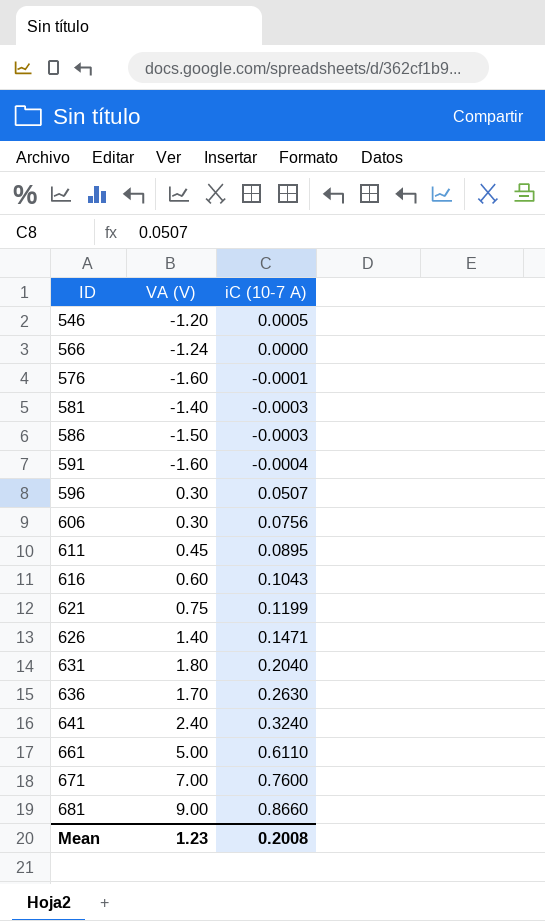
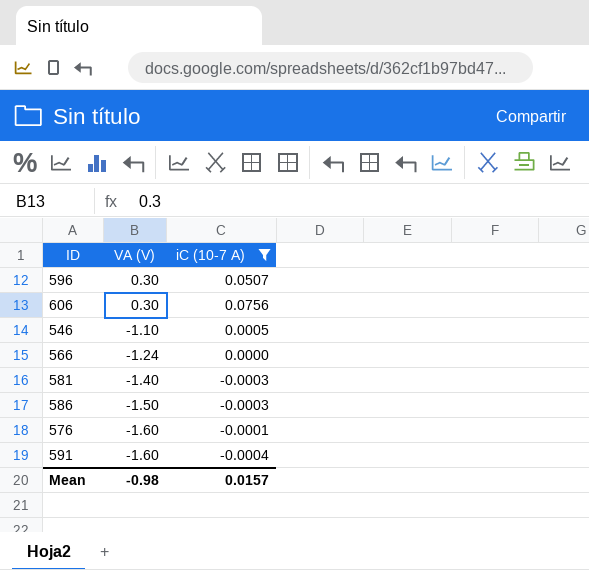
filter: none -> iC (10-7 A) <= 0.0756
row order: ID ascending -> VA (V) descending
546 | VA (V): -1.20 -> -1.10
Mean | VA (V): 1.23 -> -0.98
Mean | iC (10-7 A): 0.2008 -> 0.0157

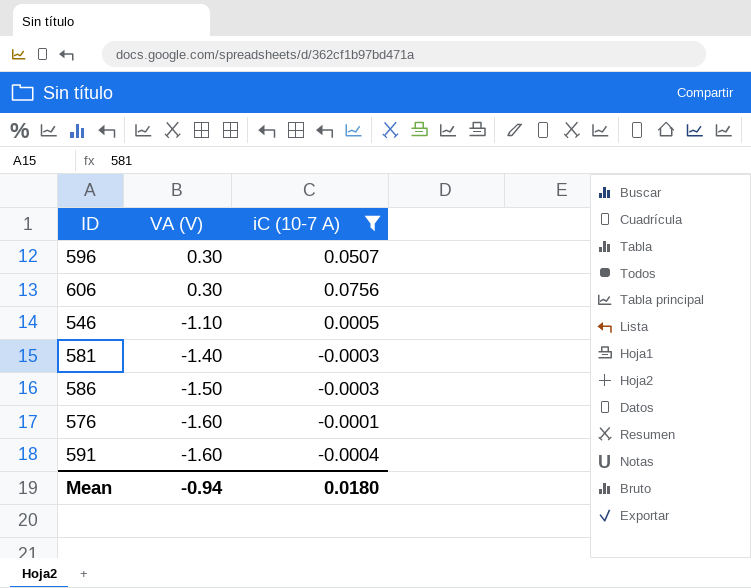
row 566: -1.24 | 0.0000 -> none
Mean | VA (V): -0.98 -> -0.94
Mean | iC (10-7 A): 0.0157 -> 0.0180

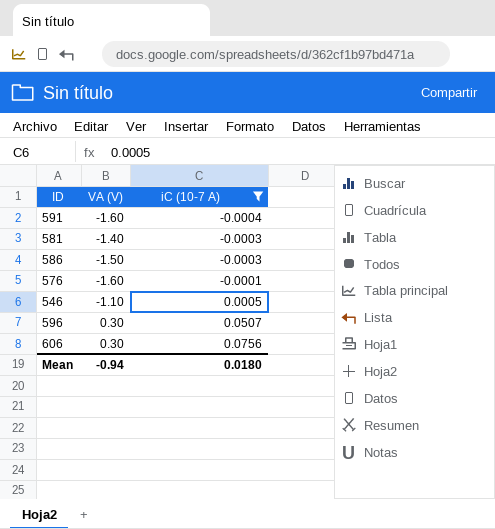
row order: VA (V) descending -> iC (10-7 A) ascending

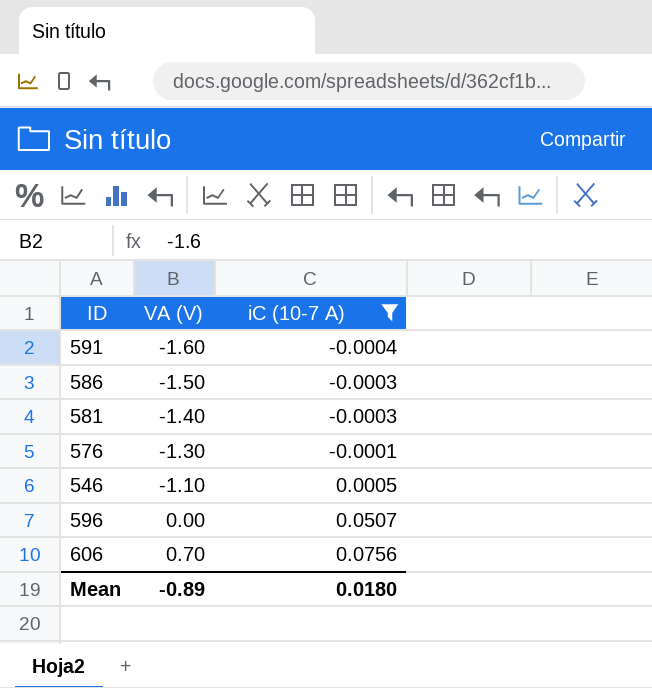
row order: iC (10-7 A) ascending -> VA (V) ascending
576 | VA (V): -1.60 -> -1.30
596 | VA (V): 0.30 -> 0.00
606 | VA (V): 0.30 -> 0.70
Mean | VA (V): -0.94 -> -0.89

